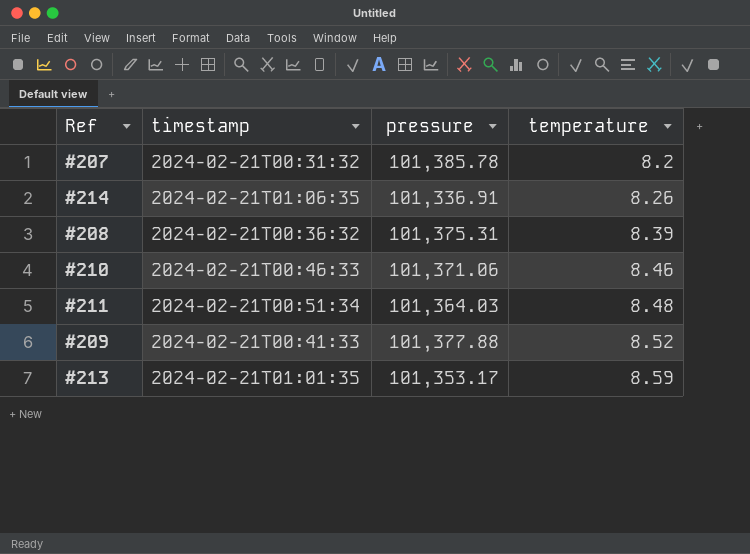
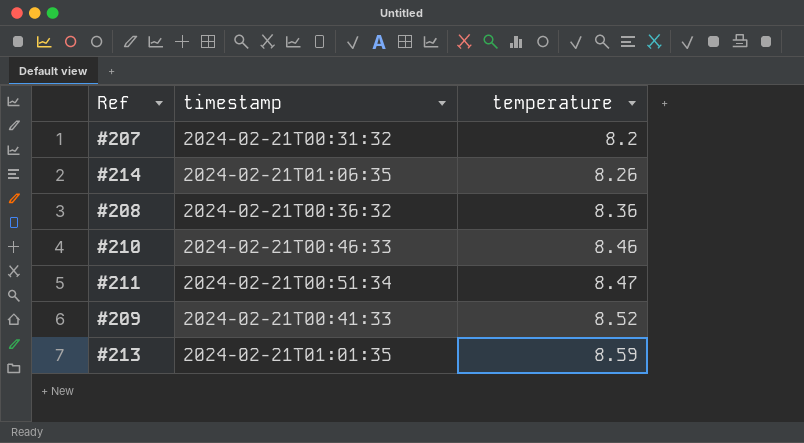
column pressure | position: 3 -> none
#208 | temperature: 8.39 -> 8.36
#211 | temperature: 8.48 -> 8.47

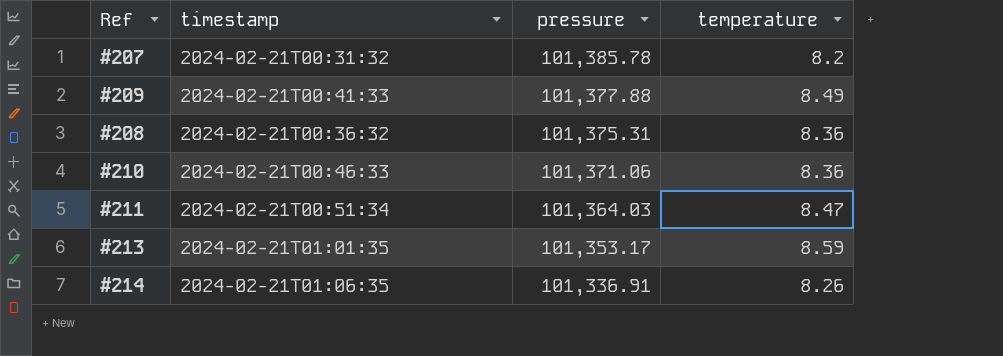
row order: temperature ascending -> pressure descending
column pressure | position: none -> 3
#209 | temperature: 8.52 -> 8.49
#210 | temperature: 8.46 -> 8.36

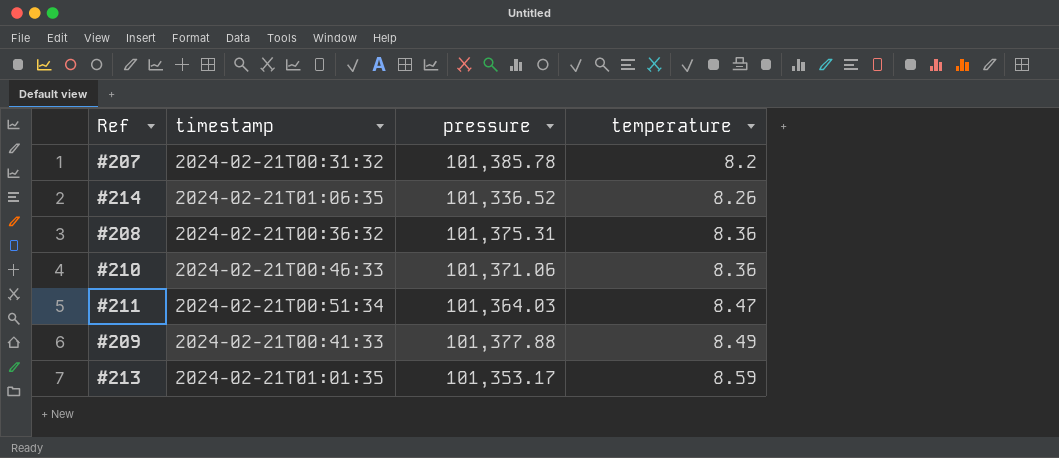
row order: pressure descending -> temperature ascending
#214 | pressure: 101,336.91 -> 101,336.52

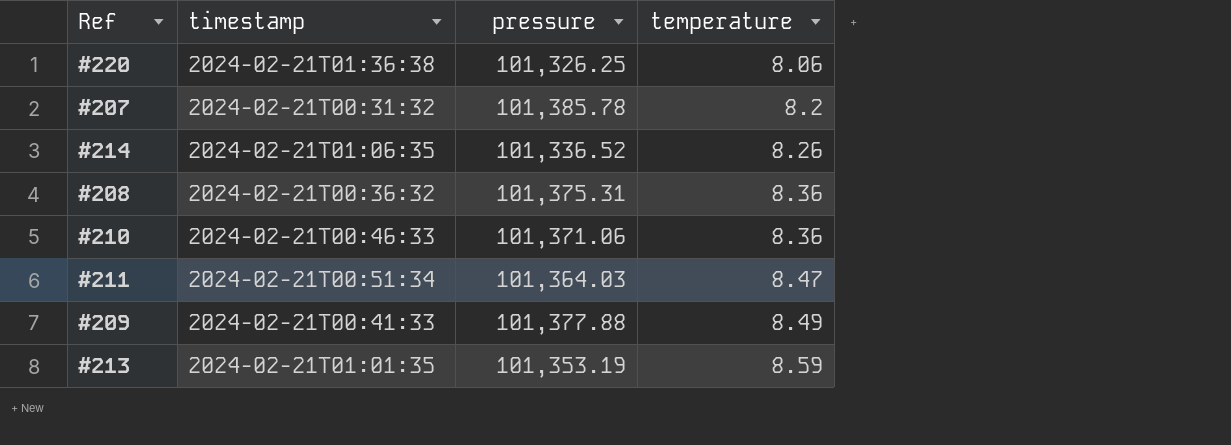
row #220: none -> 2024-02-21T01:36:38 | 101,326.25 | 8.06
#213 | pressure: 101,353.17 -> 101,353.19

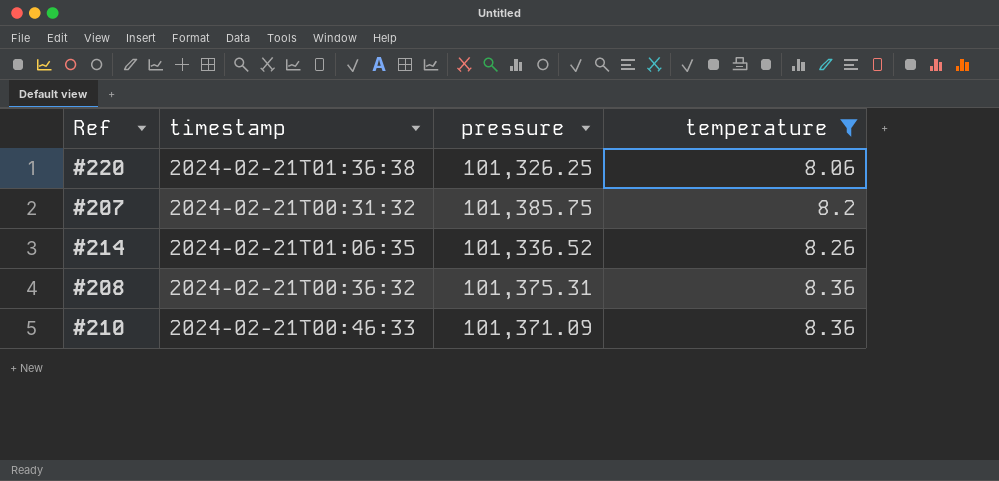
filter: none -> temperature <= 8.36
#207 | pressure: 101,385.78 -> 101,385.75
#210 | pressure: 101,371.06 -> 101,371.09

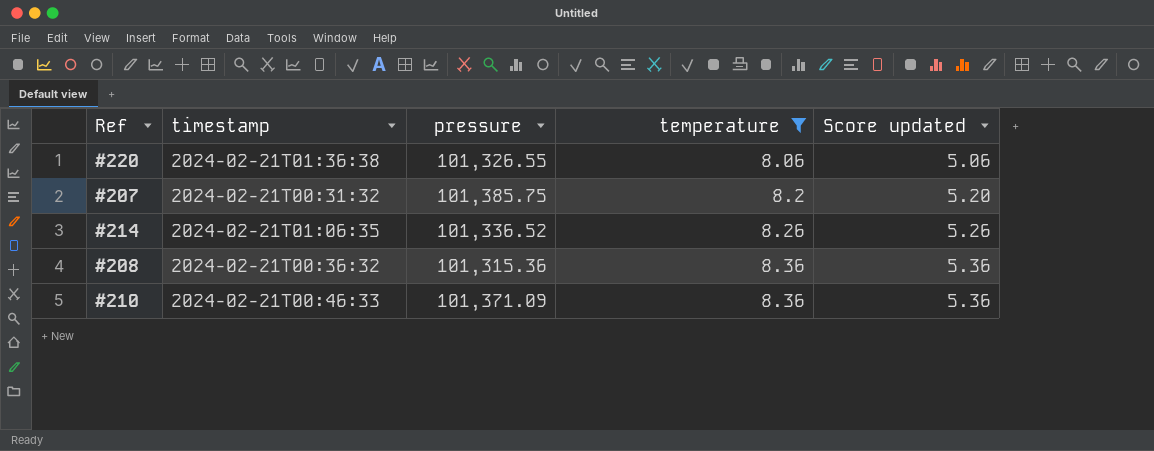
column Score updated | formula: none -> [temperature] - 3
#220 | pressure: 101,326.25 -> 101,326.55
#208 | pressure: 101,375.31 -> 101,315.36

